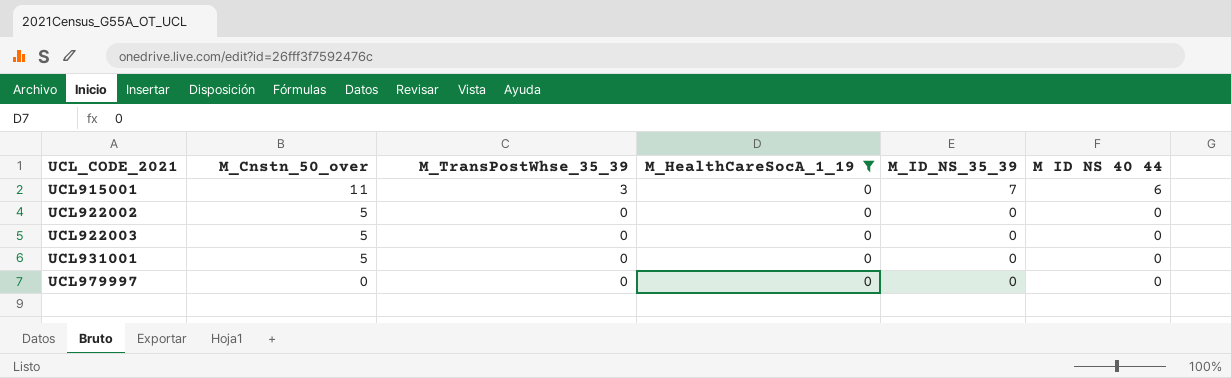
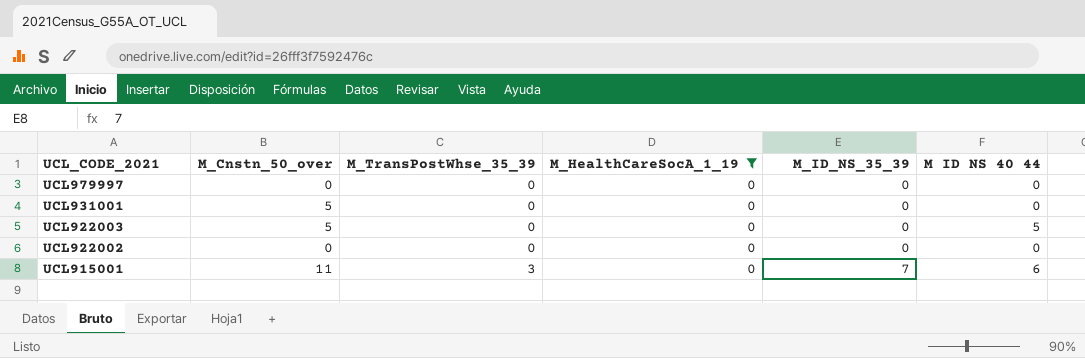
row order: UCL_CODE_2021 ascending -> UCL_CODE_2021 descending
UCL922003 | M ID NS 40 44: 0 -> 5
UCL922002 | M_Cnstn_50_over: 5 -> 0

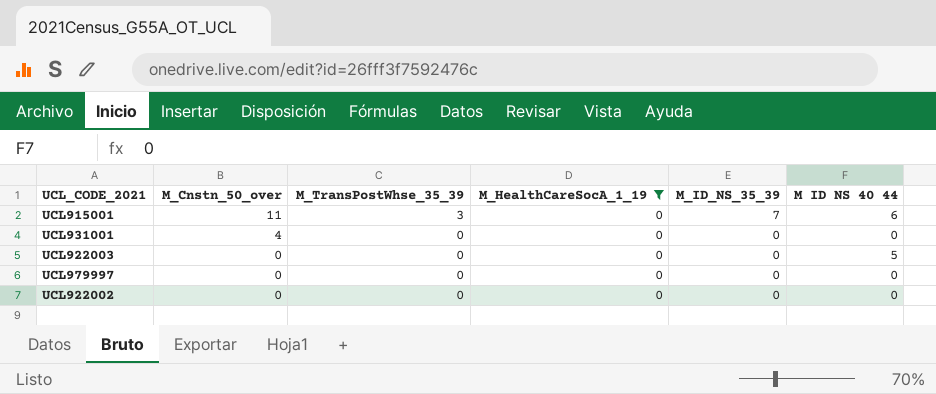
row order: UCL_CODE_2021 descending -> M_Cnstn_50_over descending
UCL931001 | M_Cnstn_50_over: 5 -> 4
UCL922003 | M_Cnstn_50_over: 5 -> 0

